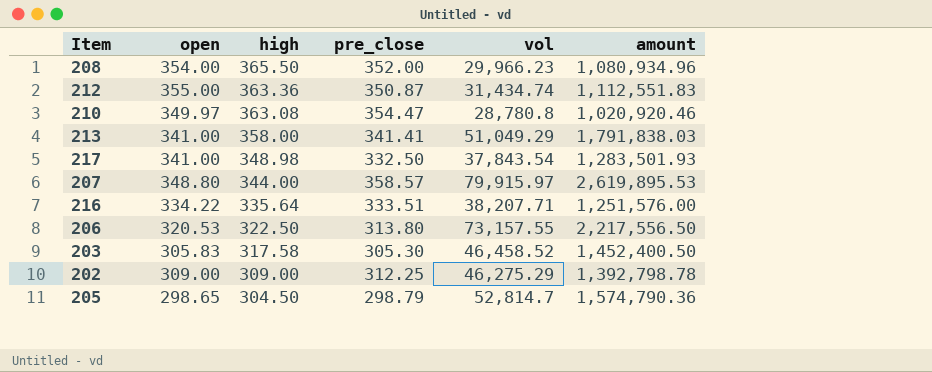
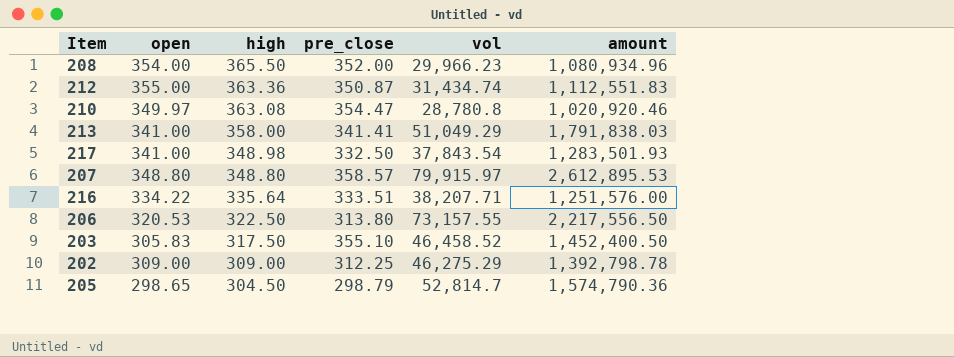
207 | high: 344.00 -> 348.80
207 | amount: 2,619,895.53 -> 2,612,895.53
203 | high: 317.58 -> 317.50
203 | pre_close: 305.30 -> 355.10

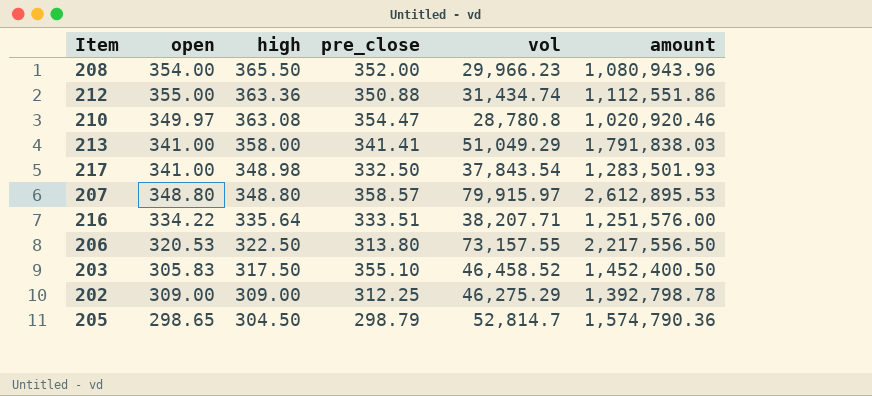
208 | amount: 1,080,934.96 -> 1,080,943.96
212 | pre_close: 350.87 -> 350.88
212 | amount: 1,112,551.83 -> 1,112,551.86

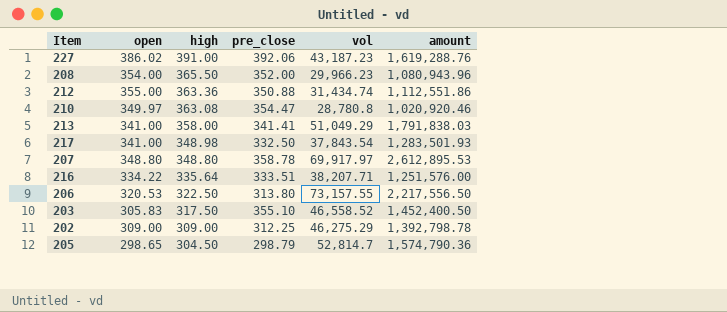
row 227: none -> 386.02 | 391.00 | 392.06 | 43,187.23 | 1,619,288.76
207 | pre_close: 358.57 -> 358.78
207 | vol: 79,915.97 -> 69,917.97
203 | vol: 46,458.52 -> 46,558.52

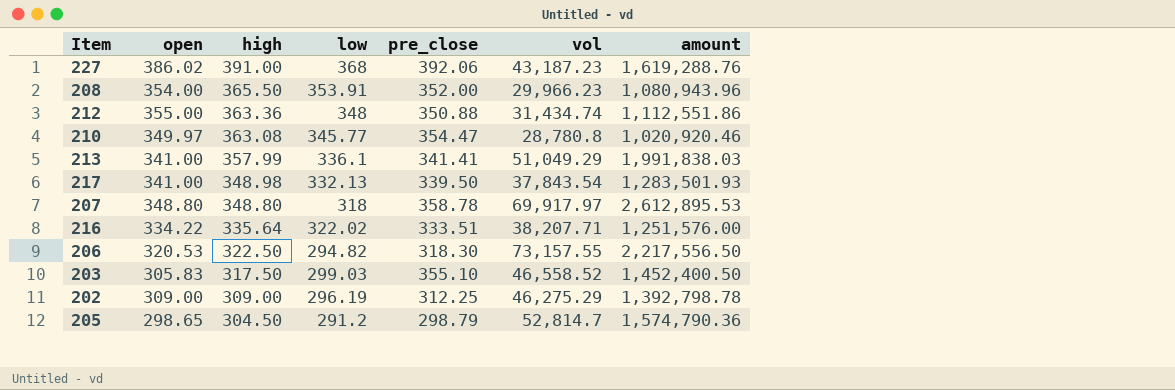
column low | position: none -> 4
213 | high: 358.00 -> 357.99
213 | amount: 1,791,838.03 -> 1,991,838.03
217 | pre_close: 332.50 -> 339.50
206 | pre_close: 313.80 -> 318.30

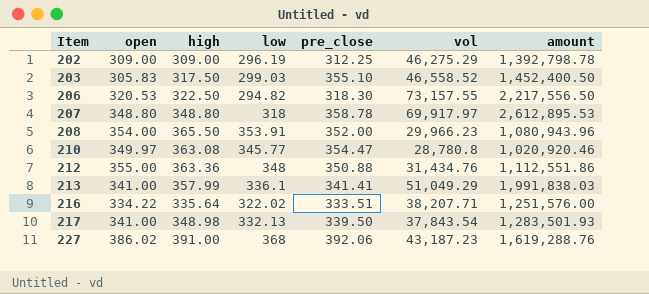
row order: high descending -> Item ascending
row 205: 298.65 | 304.50 | 291.2 | 298.79 | 52,814.7 | 1,574,790.36 -> none
212 | vol: 31,434.74 -> 31,434.76

